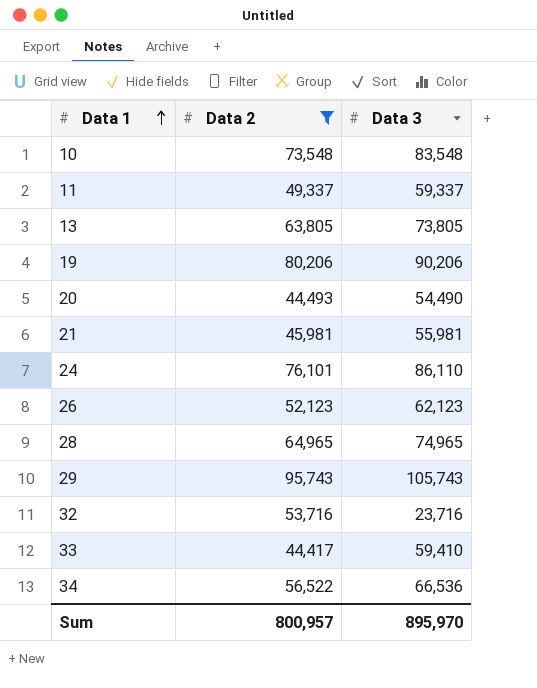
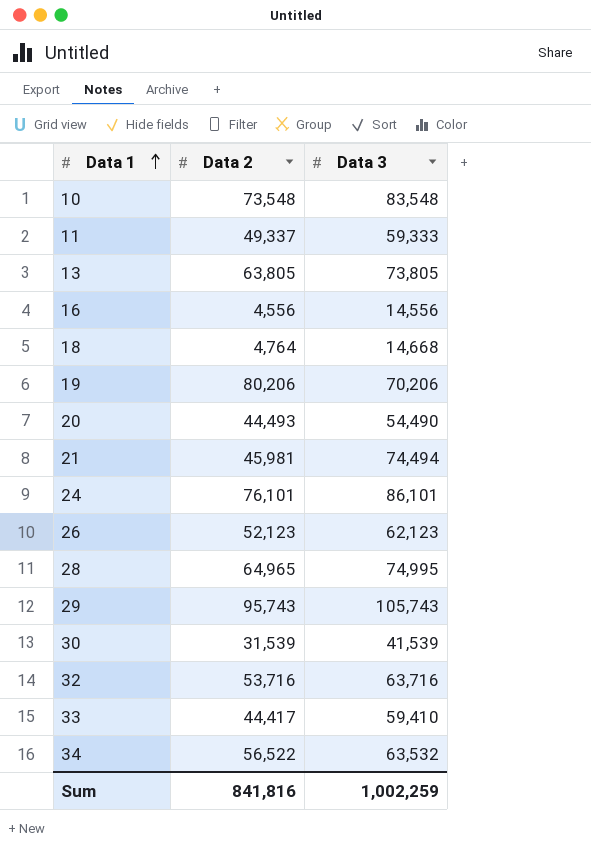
filter: Data 2 >= 44,417 -> none
11 | Data 3: 59,337 -> 59,333
19 | Data 3: 90,206 -> 70,206
21 | Data 3: 55,981 -> 74,494
24 | Data 3: 86,110 -> 86,101
28 | Data 3: 74,965 -> 74,995
32 | Data 3: 23,716 -> 63,716
34 | Data 3: 66,536 -> 63,532
Sum | Data 2: 800,957 -> 841,816
Sum | Data 3: 895,970 -> 1,002,259

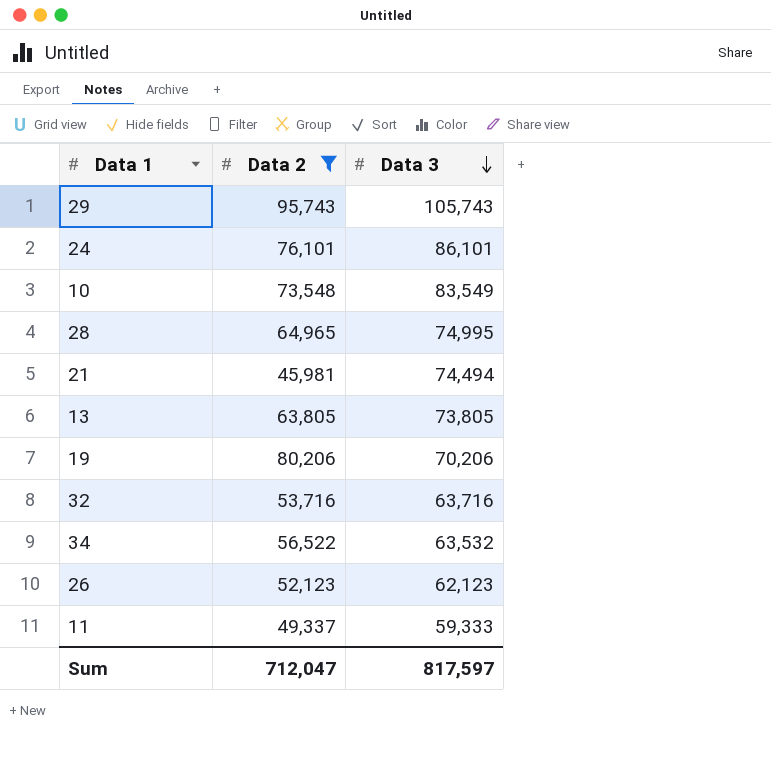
filter: none -> Data 2 >= 45,981
row order: Data 1 ascending -> Data 3 descending
10 | Data 3: 83,548 -> 83,549
Sum | Data 2: 841,816 -> 712,047
Sum | Data 3: 1,002,259 -> 817,597

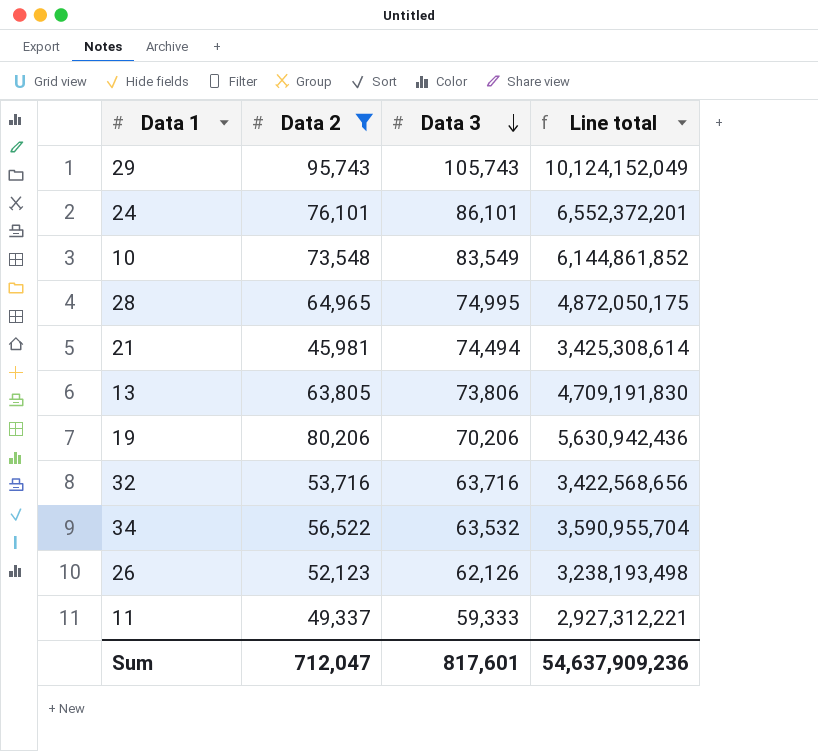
column Line total | formula: none -> [Data 2] * [Data 3]
13 | Data 3: 73,805 -> 73,806
26 | Data 3: 62,123 -> 62,126
Sum | Data 3: 817,597 -> 817,601

